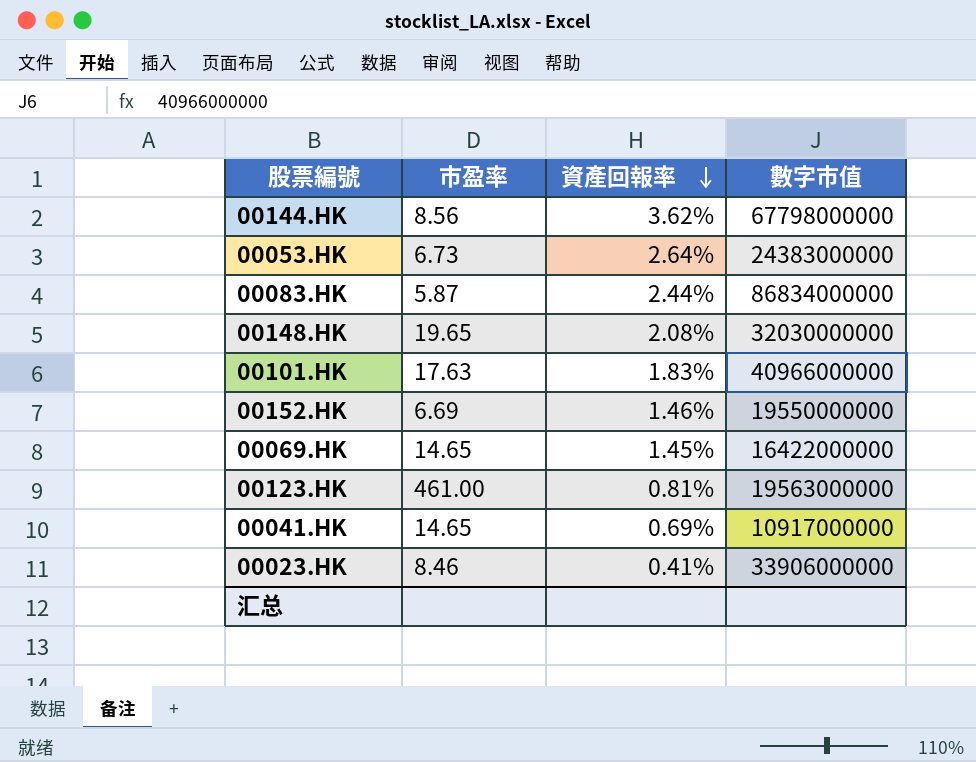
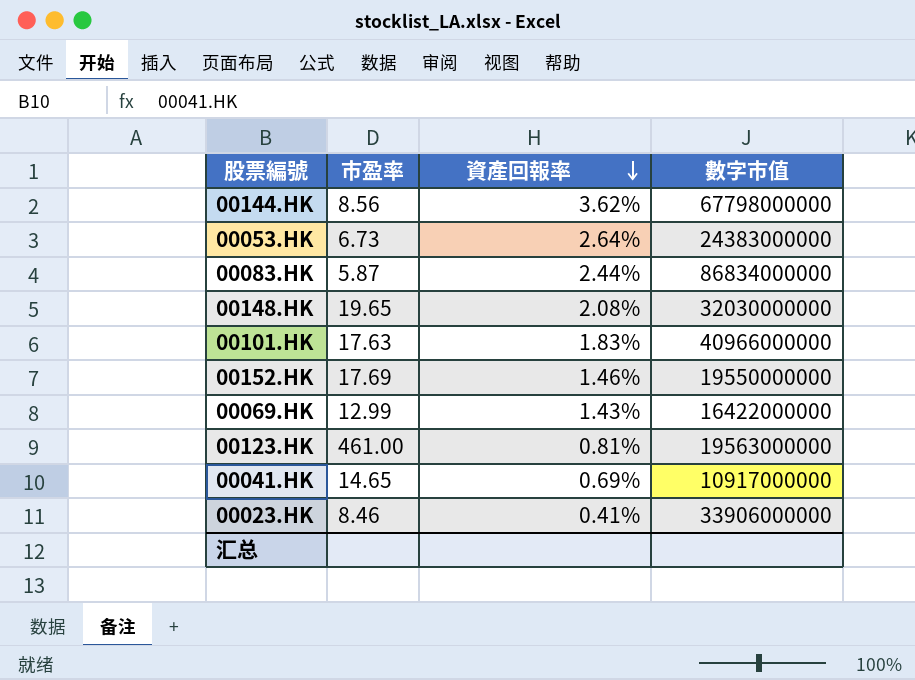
00152.HK | 市盈率: 6.69 -> 17.69
00069.HK | 市盈率: 14.65 -> 12.99
00069.HK | 資產回報率: 1.45% -> 1.43%

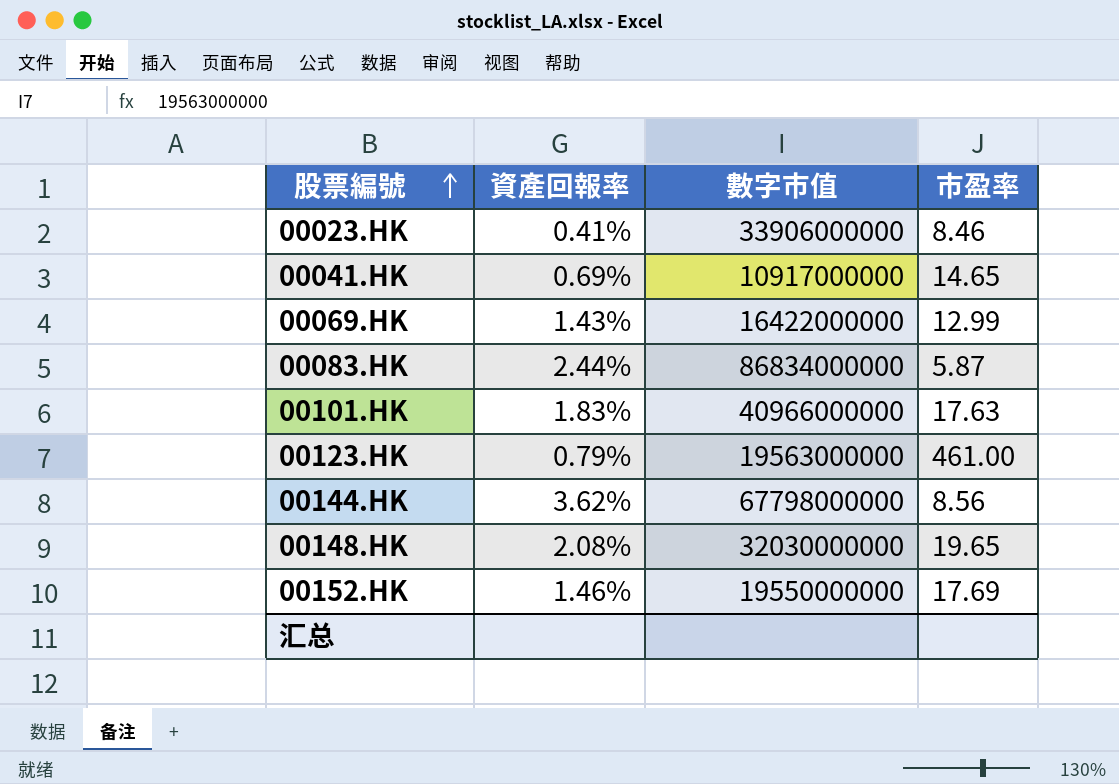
row order: 資產回報率 descending -> 股票編號 ascending
column 市盈率 | position: 2 -> 4
row 00053.HK: 6.73 | 2.64% | 24383000000 -> none
00123.HK | 資產回報率: 0.81% -> 0.79%

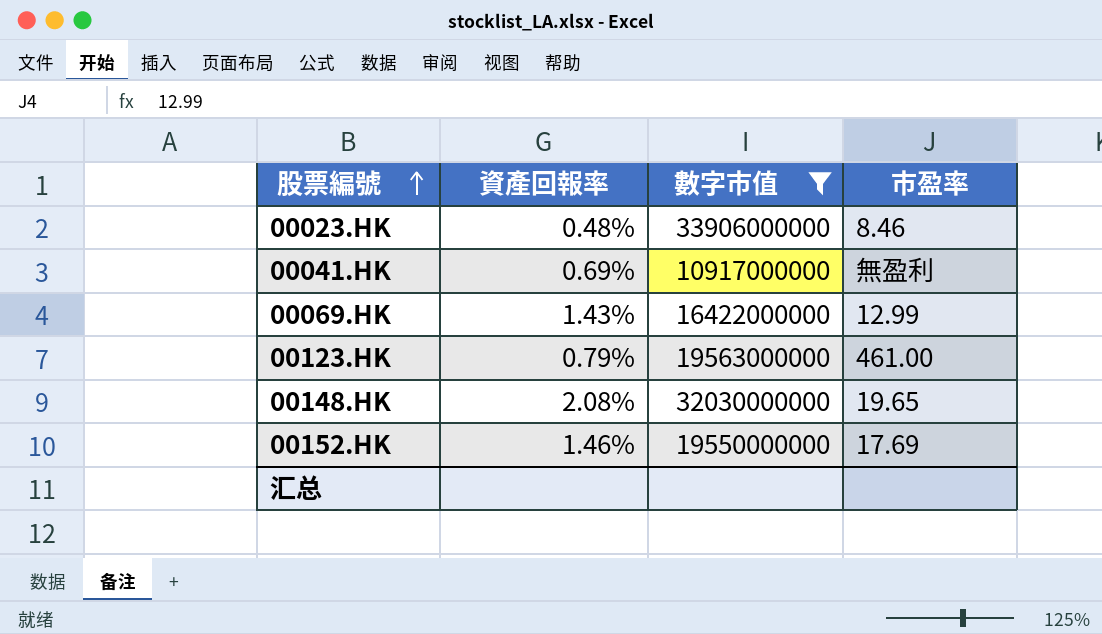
filter: none -> 數字市值 <= 33906000000
00023.HK | 資產回報率: 0.41% -> 0.48%
00041.HK | 市盈率: 14.65 -> 無盈利

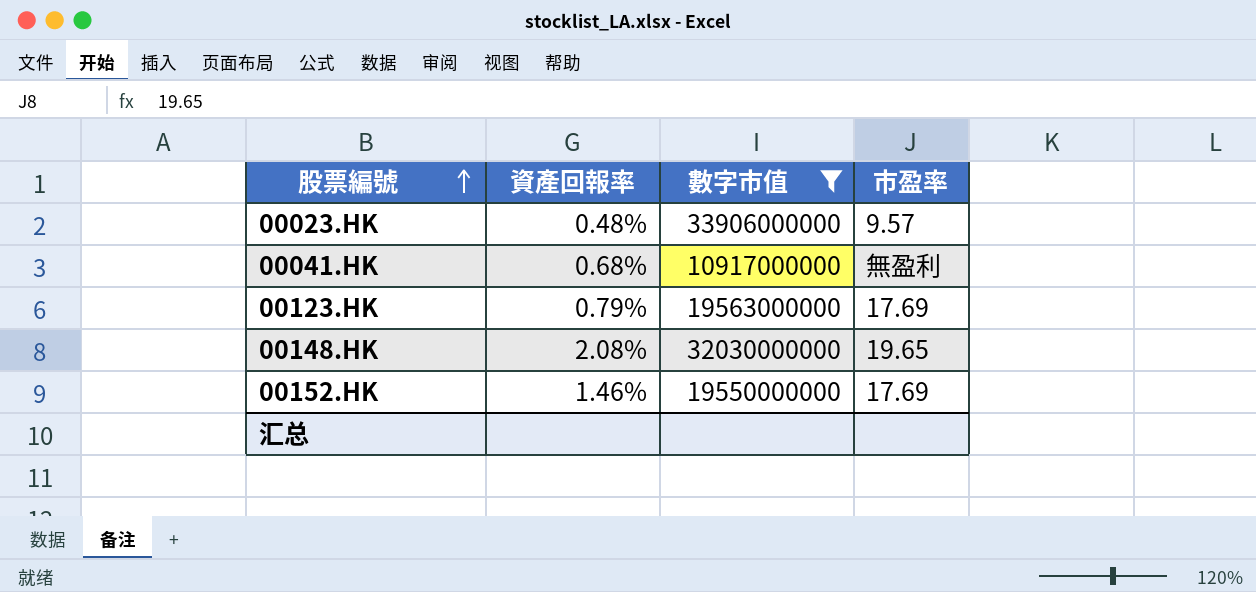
row 00069.HK: 1.43% | 16422000000 | 12.99 -> none
00023.HK | 市盈率: 8.46 -> 9.57
00041.HK | 資產回報率: 0.69% -> 0.68%
00123.HK | 市盈率: 461.00 -> 17.69

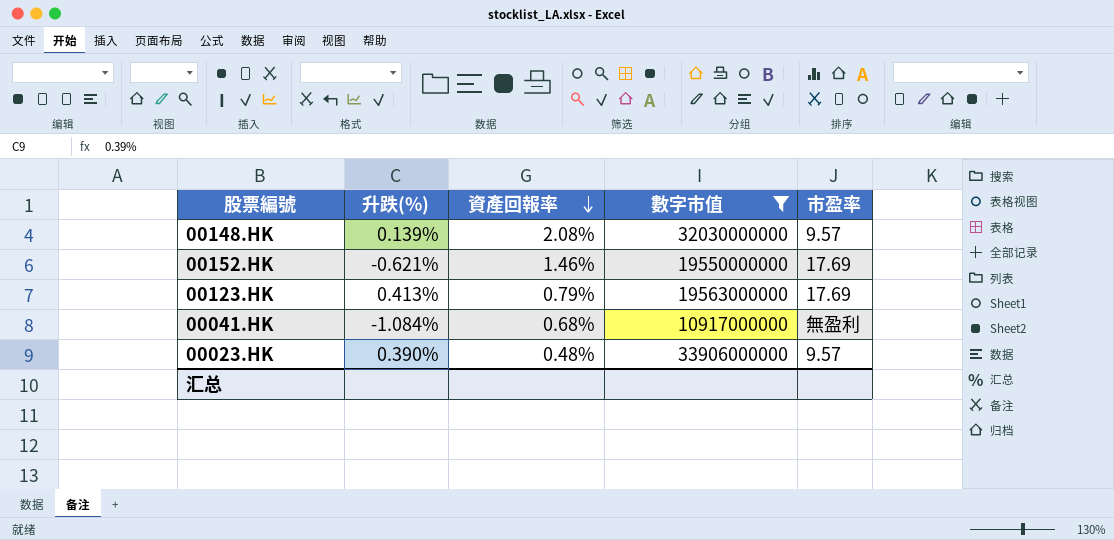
row order: 股票編號 ascending -> 資產回報率 descending
column 升跌(%) | position: none -> 2
00148.HK | 市盈率: 19.65 -> 9.57

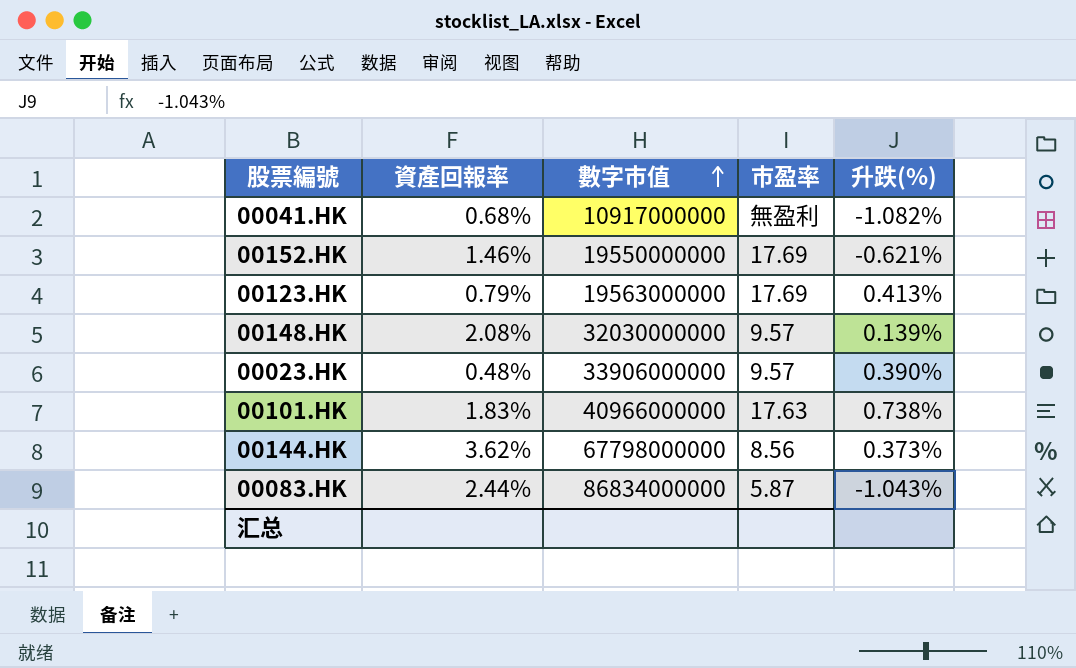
filter: 數字市值 <= 33906000000 -> none
row order: 資產回報率 descending -> 數字市值 ascending
column 升跌(%) | position: 2 -> 5
00041.HK | 升跌(%): -1.084% -> -1.082%

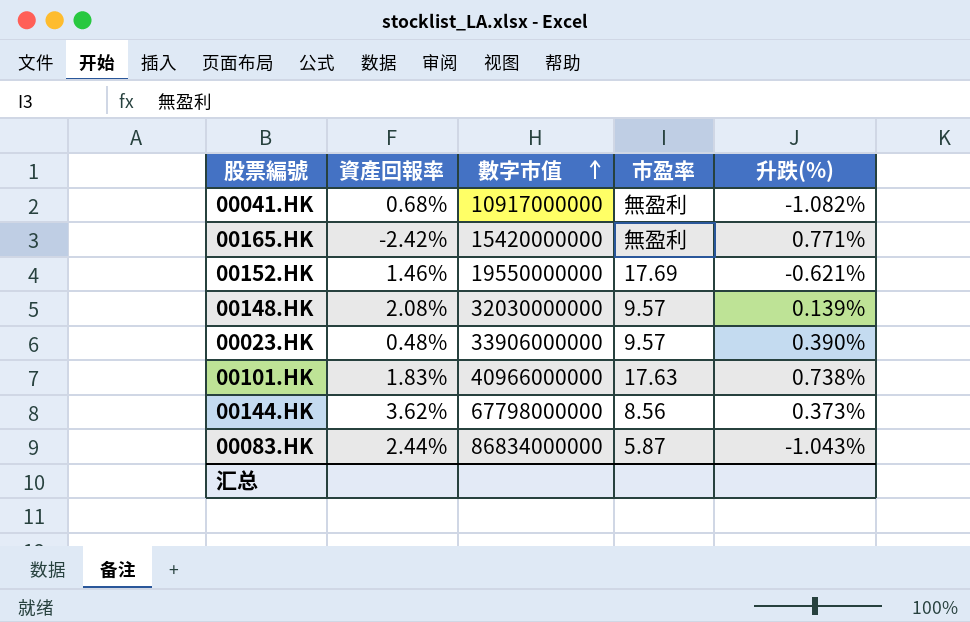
row 00123.HK: 0.79% | 19563000000 | 17.69 | 0.413% -> none
row 00165.HK: none -> -2.42% | 15420000000 | 無盈利 | 0.771%

